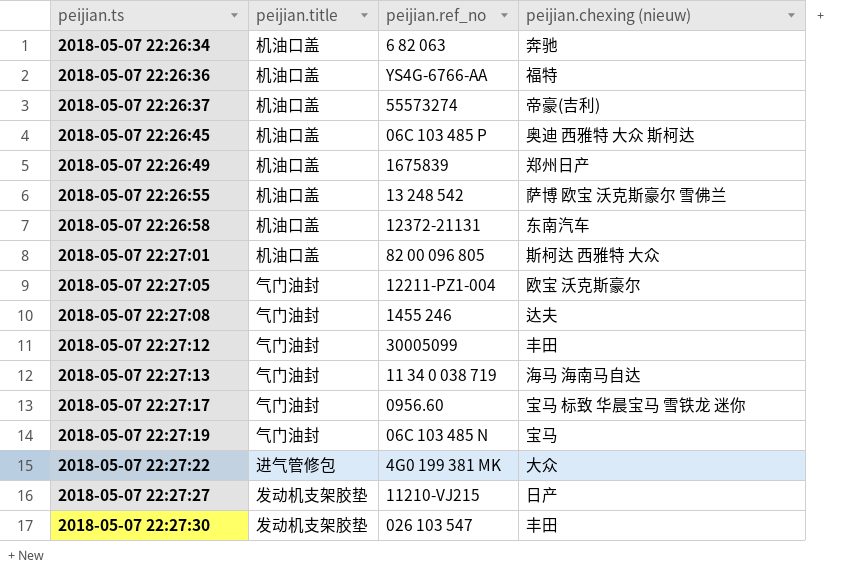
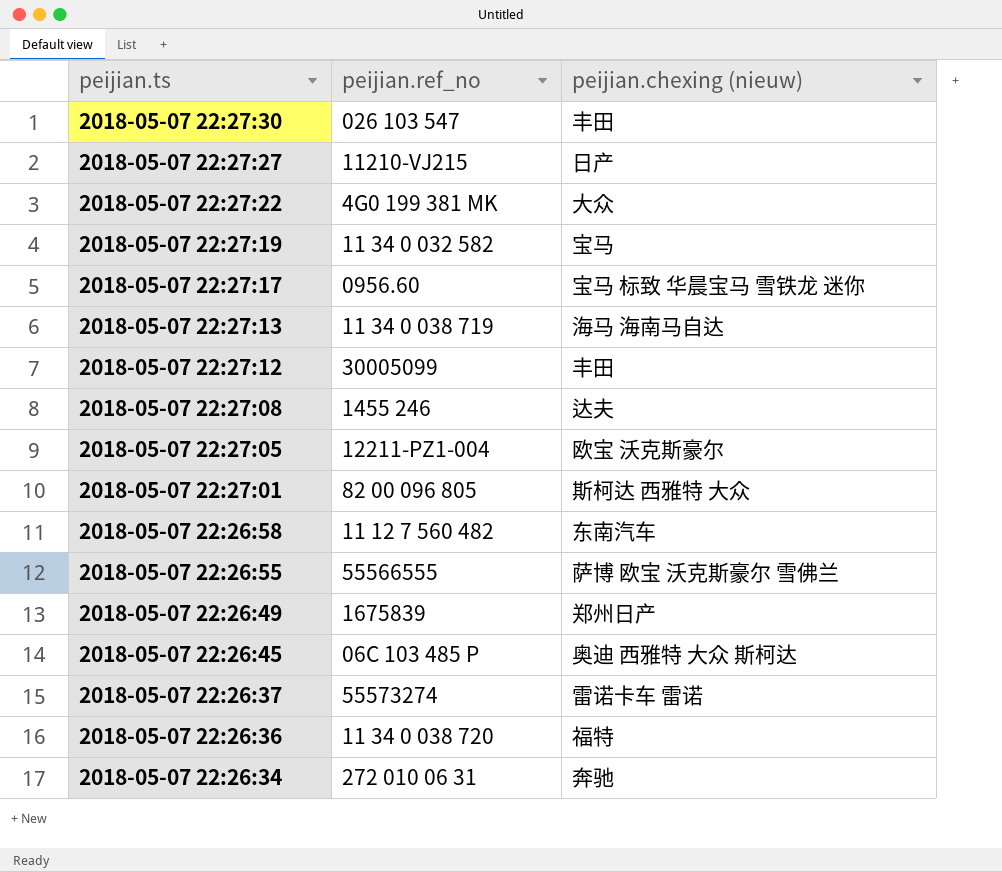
row order: peijian.ts ascending -> peijian.ts descending
column peijian.title | position: 2 -> none
2018-05-07 22:27:19 | peijian.ref_no: 06C 103 485 N -> 11 34 0 032 582
2018-05-07 22:26:58 | peijian.ref_no: 12372-21131 -> 11 12 7 560 482
2018-05-07 22:26:55 | peijian.ref_no: 13 248 542 -> 55566555
2018-05-07 22:26:37 | peijian.chexing (nieuw): 帝豪(吉利) -> 雷诺卡车 雷诺
2018-05-07 22:26:36 | peijian.ref_no: YS4G-6766-AA -> 11 34 0 038 720
2018-05-07 22:26:34 | peijian.ref_no: 6 82 063 -> 272 010 06 31

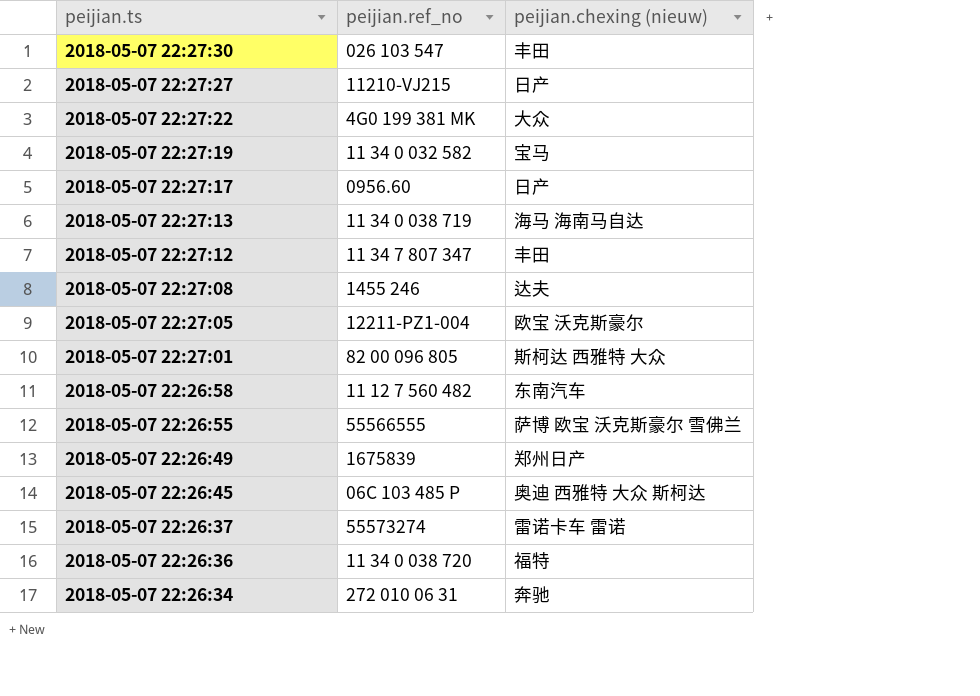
2018-05-07 22:27:17 | peijian.chexing (nieuw): 宝马 标致 华晨宝马 雪铁龙 迷你 -> 日产
2018-05-07 22:27:12 | peijian.ref_no: 30005099 -> 11 34 7 807 347

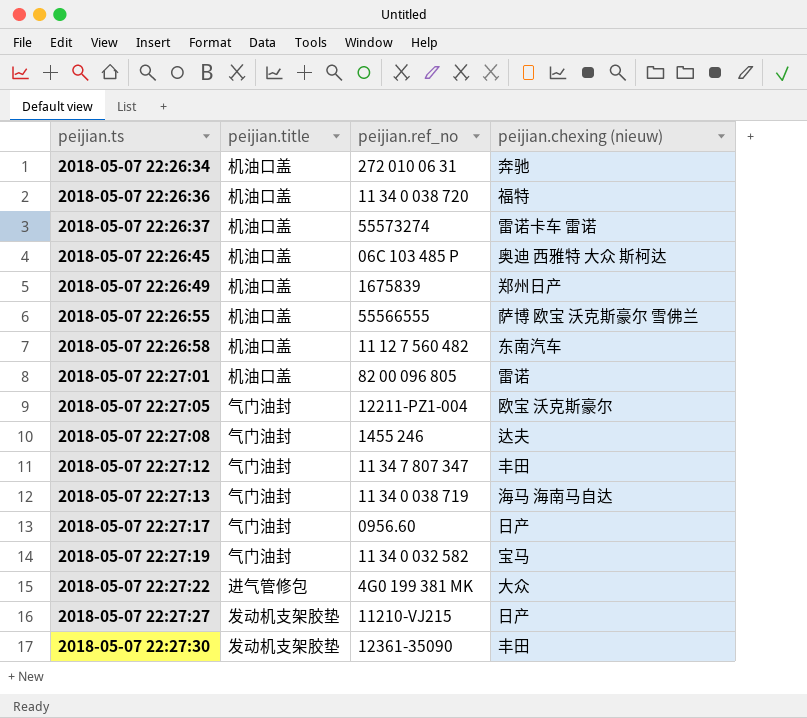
row order: peijian.ts descending -> peijian.ts ascending
column peijian.title | position: none -> 2
2018-05-07 22:27:01 | peijian.chexing (nieuw): 斯柯达 西雅特 大众 -> 雷诺
2018-05-07 22:27:30 | peijian.ref_no: 026 103 547 -> 12361-35090

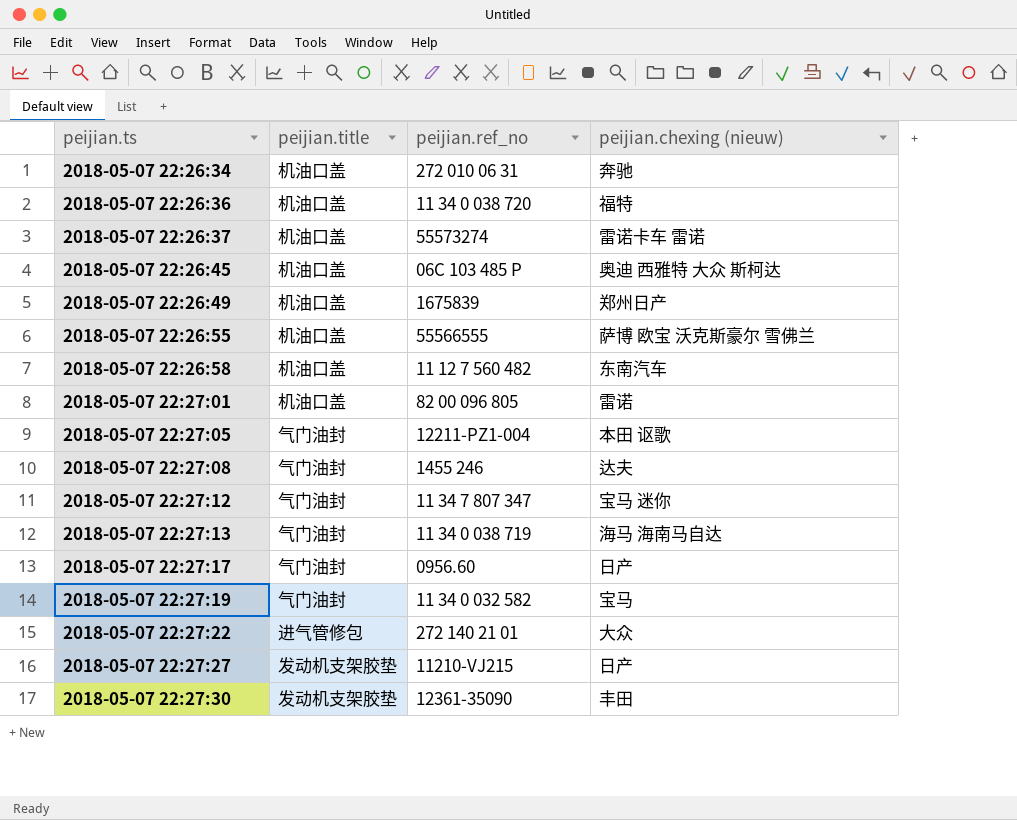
2018-05-07 22:27:05 | peijian.chexing (nieuw): 欧宝 沃克斯豪尔 -> 本田 讴歌
2018-05-07 22:27:12 | peijian.chexing (nieuw): 丰田 -> 宝马 迷你
2018-05-07 22:27:22 | peijian.ref_no: 4G0 199 381 MK -> 272 140 21 01

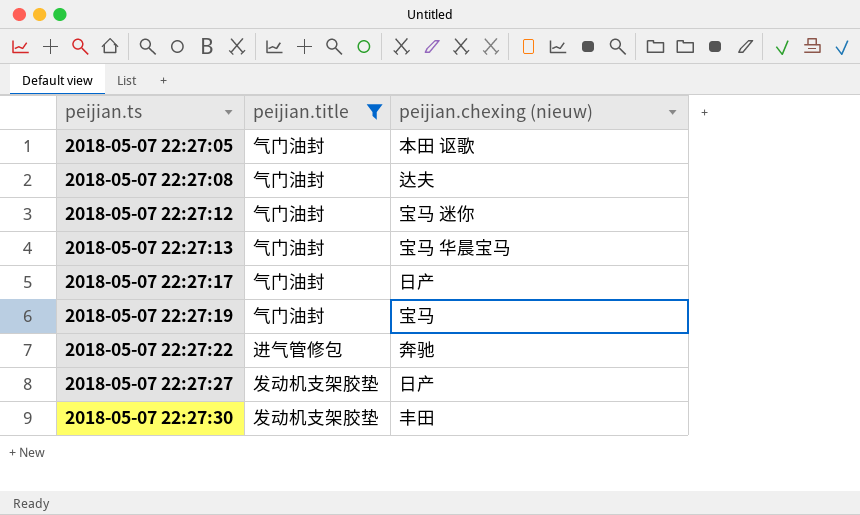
filter: none -> peijian.title != 机油口盖
column peijian.ref_no | position: 3 -> none
2018-05-07 22:27:13 | peijian.chexing (nieuw): 海马 海南马自达 -> 宝马 华晨宝马
2018-05-07 22:27:22 | peijian.chexing (nieuw): 大众 -> 奔驰

